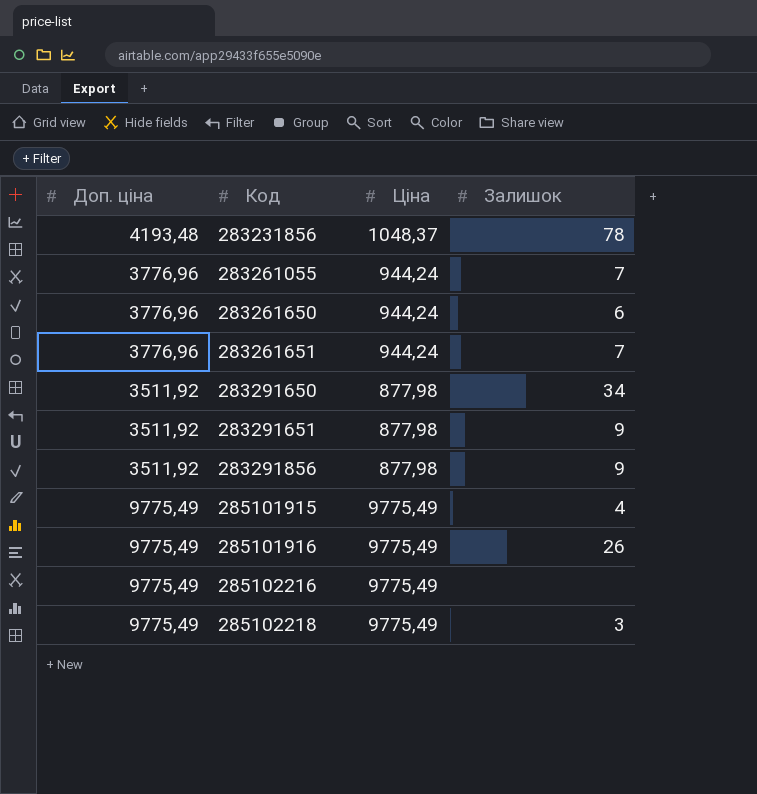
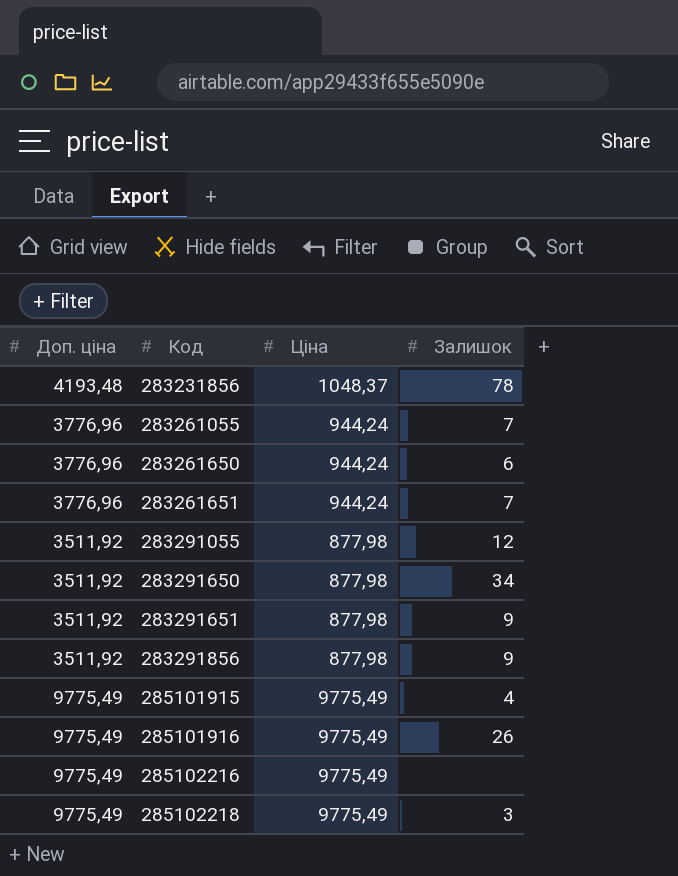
row 283291055: none -> 3511,92 | 877,98 | 12

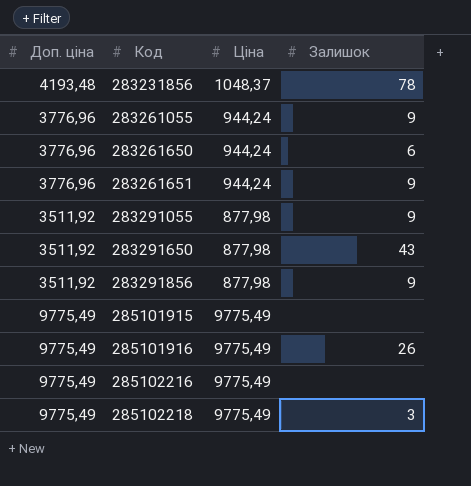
row 283291651: 3511,92 | 877,98 | 9 -> none
283261055 | Залишок: 7 -> 9
283261651 | Залишок: 7 -> 9
283291055 | Залишок: 12 -> 9
283291650 | Залишок: 34 -> 43
285101915 | Залишок: 4 -> none

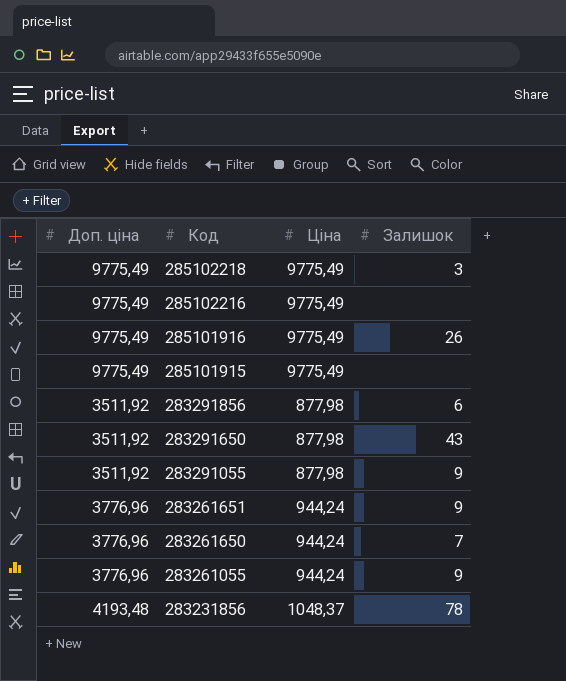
row order: Код ascending -> Код descending
283291856 | Залишок: 9 -> 6
283261650 | Залишок: 6 -> 7

